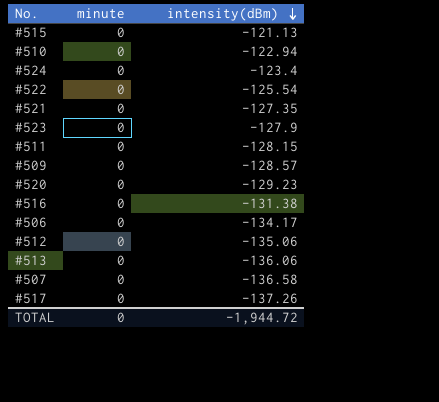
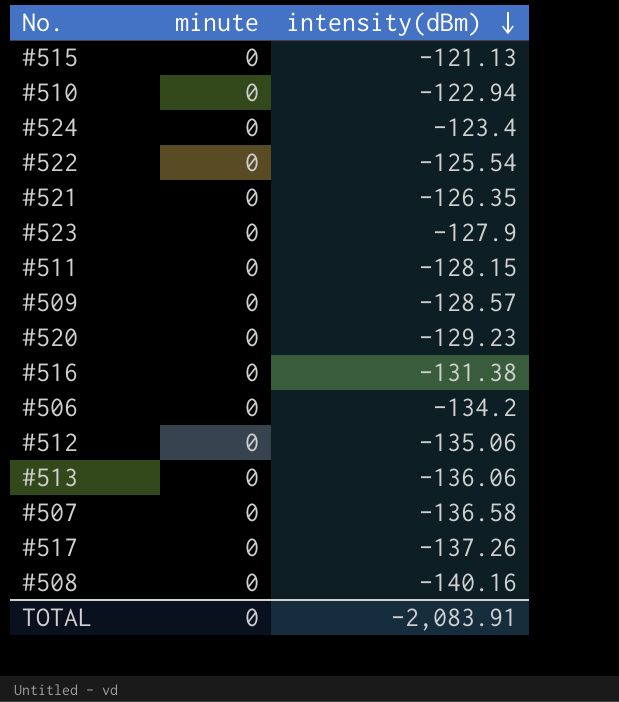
#521 | intensity(dBm): -127.35 -> -126.35
#506 | intensity(dBm): -134.17 -> -134.2
row #508: none -> 0 | -140.16
TOTAL | intensity(dBm): -1,944.72 -> -2,083.91

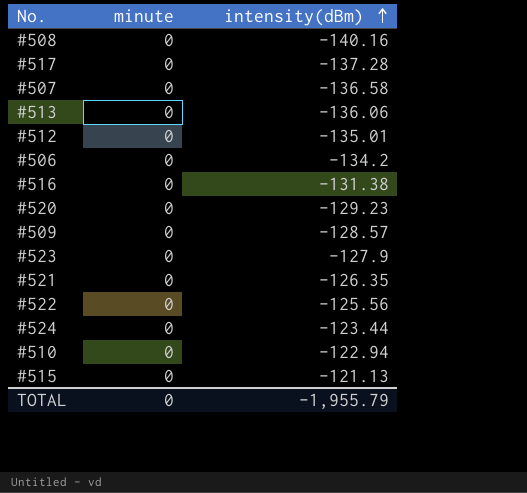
row order: intensity(dBm) descending -> intensity(dBm) ascending
row #511: 0 | -128.15 -> none
#517 | intensity(dBm): -137.26 -> -137.28
#512 | intensity(dBm): -135.06 -> -135.01
#522 | intensity(dBm): -125.54 -> -125.56
#524 | intensity(dBm): -123.4 -> -123.44
TOTAL | intensity(dBm): -2,083.91 -> -1,955.79

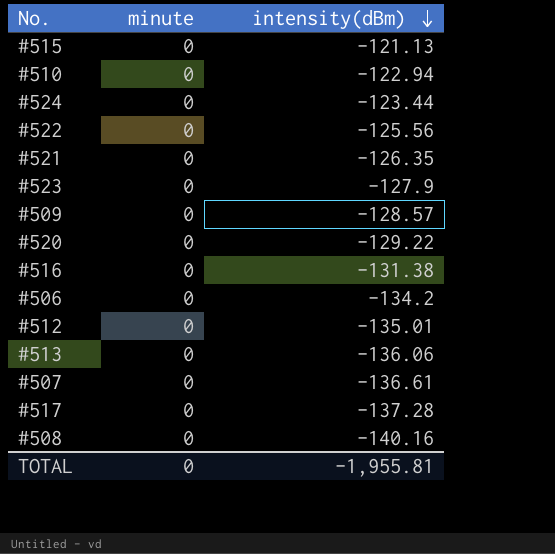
row order: intensity(dBm) ascending -> intensity(dBm) descending
#520 | intensity(dBm): -129.23 -> -129.22
#507 | intensity(dBm): -136.58 -> -136.61
TOTAL | intensity(dBm): -1,955.79 -> -1,955.81

